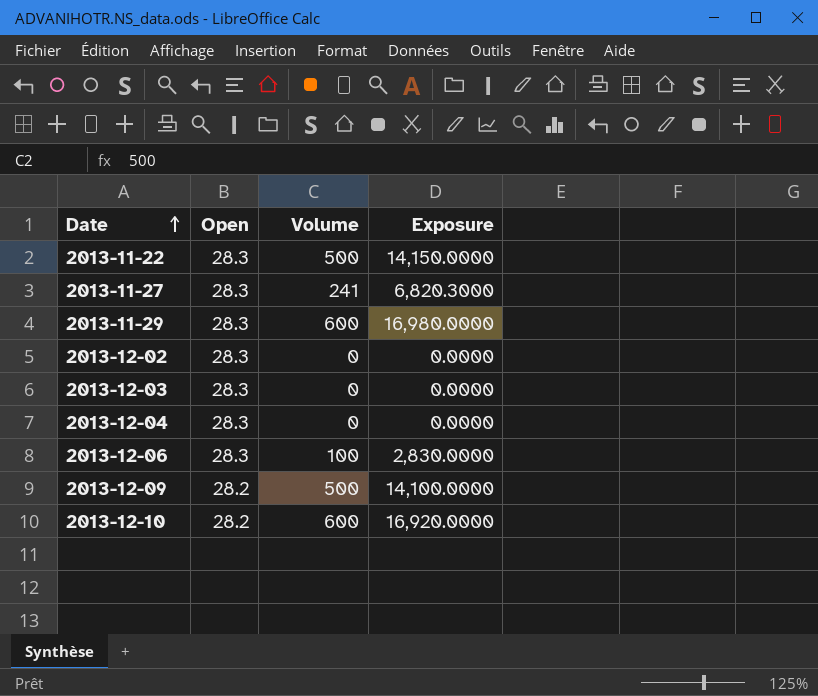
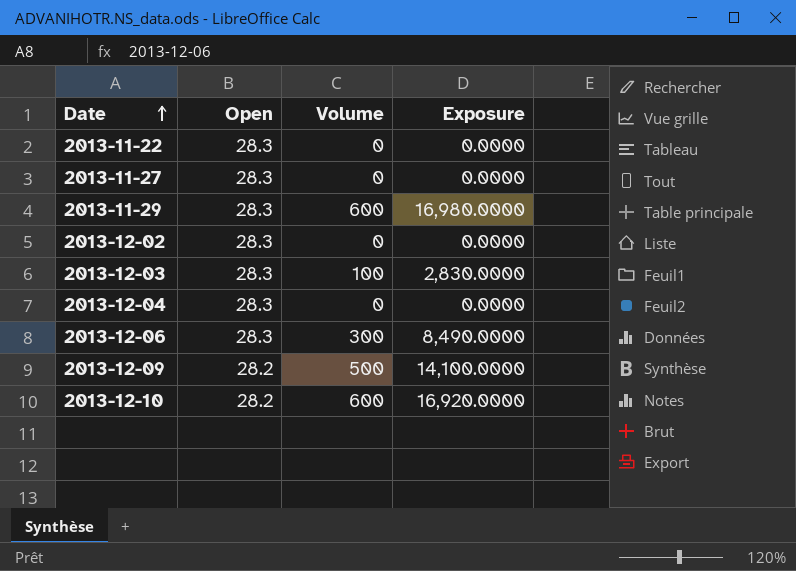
2013-11-22 | Volume: 500 -> 0
2013-11-22 | Exposure: 14,150.0000 -> 0.0000
2013-11-27 | Volume: 241 -> 0
2013-11-27 | Exposure: 6,820.3000 -> 0.0000
2013-12-03 | Volume: 0 -> 100
2013-12-03 | Exposure: 0.0000 -> 2,830.0000
2013-12-06 | Volume: 100 -> 300
2013-12-06 | Exposure: 2,830.0000 -> 8,490.0000

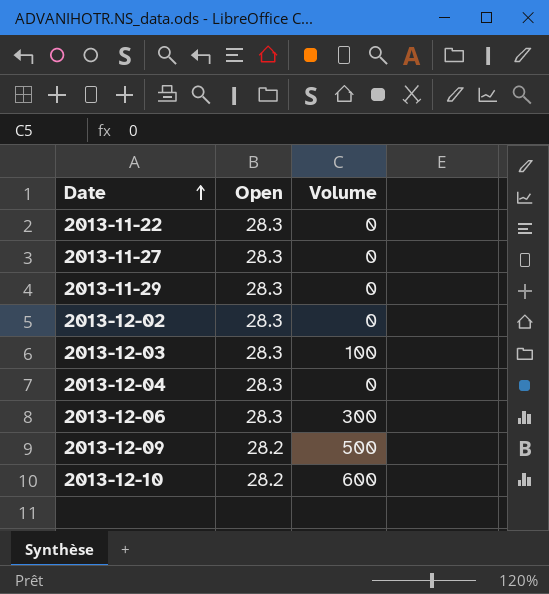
column Exposure | formula: [Open] * [Volume] -> none
2013-11-29 | Volume: 600 -> 0

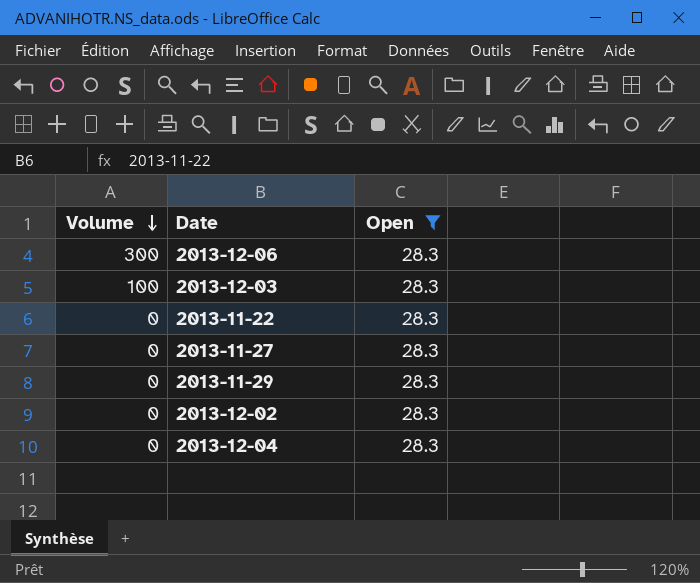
filter: none -> Open = 28.3
row order: Date ascending -> Volume descending
column Volume | position: 3 -> 1

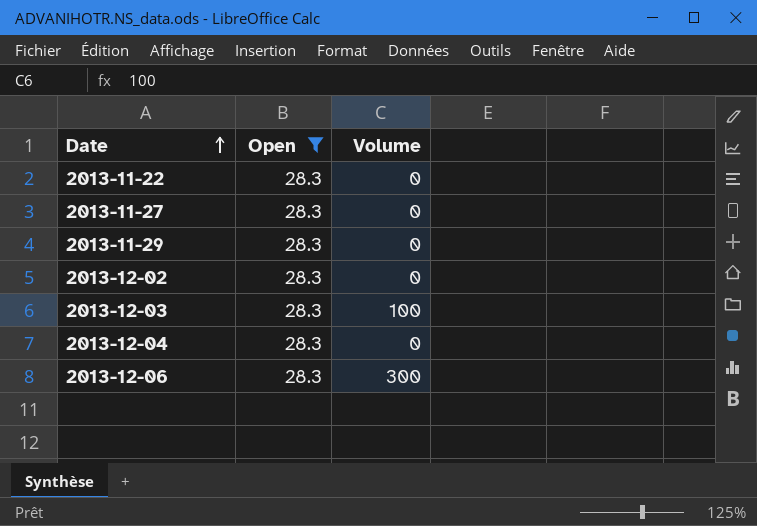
row order: Volume descending -> Date ascending
column Volume | position: 1 -> 3

